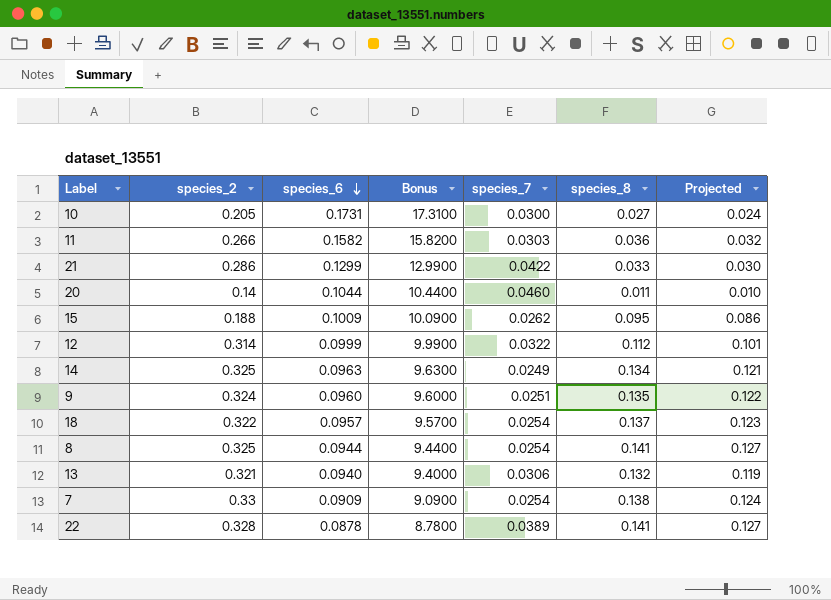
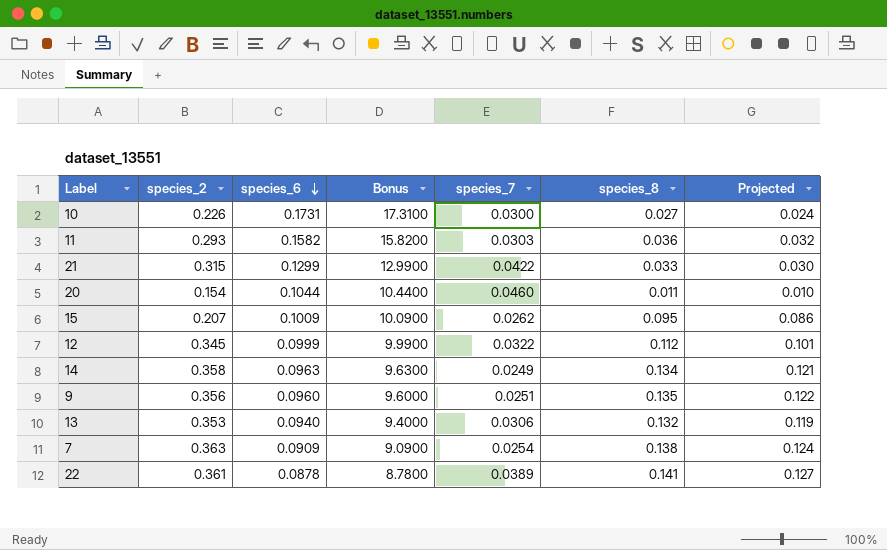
row 18: 0.322 | 0.0957 | 9.5700 | 0.0254 | 0.137 | 0.123 -> none
row 8: 0.325 | 0.0944 | 9.4400 | 0.0254 | 0.141 | 0.127 -> none
10 | species_2: 0.205 -> 0.226
11 | species_2: 0.266 -> 0.293
21 | species_2: 0.286 -> 0.315
20 | species_2: 0.14 -> 0.154
15 | species_2: 0.188 -> 0.207
12 | species_2: 0.314 -> 0.345
14 | species_2: 0.325 -> 0.358
9 | species_2: 0.324 -> 0.356
13 | species_2: 0.321 -> 0.353
7 | species_2: 0.33 -> 0.363
22 | species_2: 0.328 -> 0.361

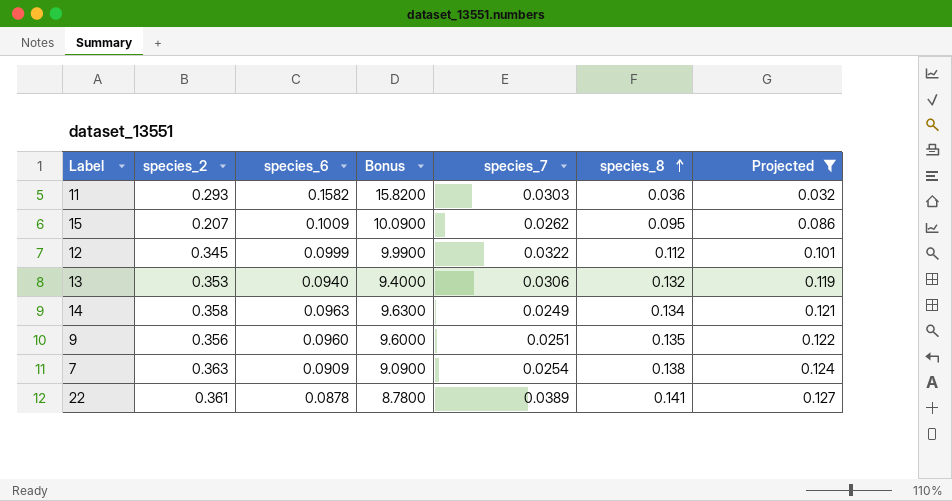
filter: none -> Projected >= 0.032
row order: species_6 descending -> species_8 ascending

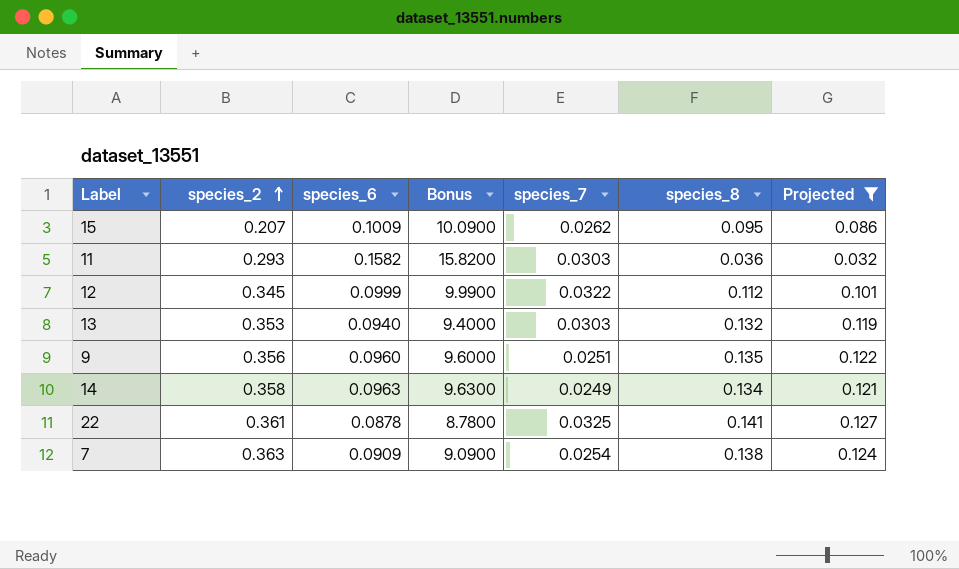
row order: species_8 ascending -> species_2 ascending
13 | species_7: 0.0306 -> 0.0303
22 | species_7: 0.0389 -> 0.0325

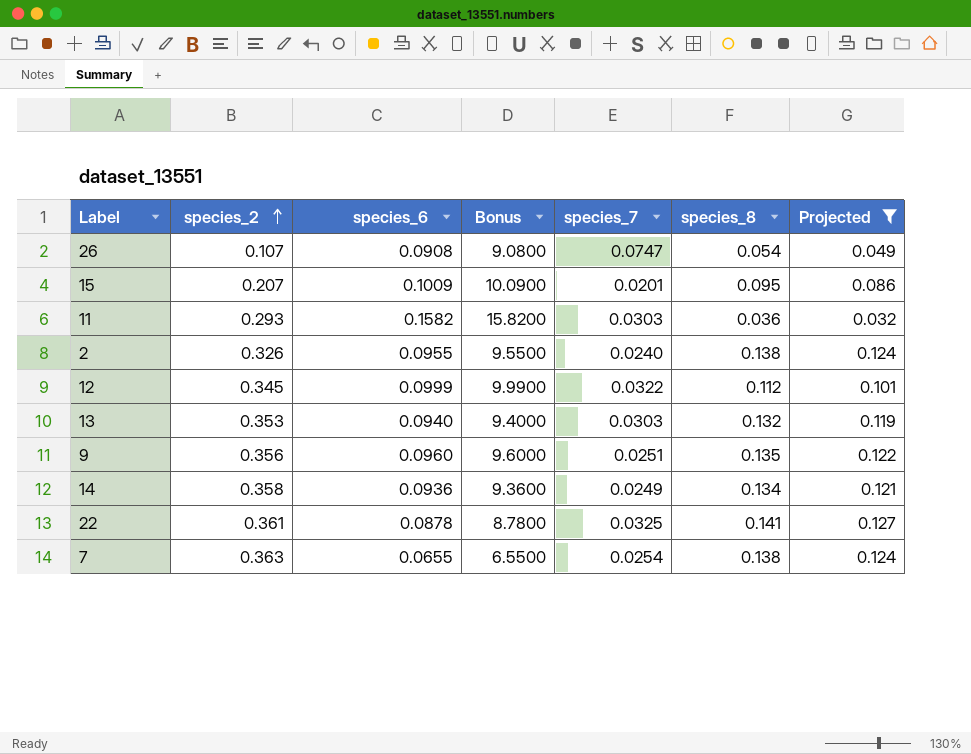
row 26: none -> 0.107 | 0.0908 | 9.0800 | 0.0747 | 0.054 | 0.049
15 | species_7: 0.0262 -> 0.0201
row 2: none -> 0.326 | 0.0955 | 9.5500 | 0.0240 | 0.138 | 0.124
14 | species_6: 0.0963 -> 0.0936
14 | Bonus: 9.6300 -> 9.3600
7 | species_6: 0.0909 -> 0.0655
7 | Bonus: 9.0900 -> 6.5500

